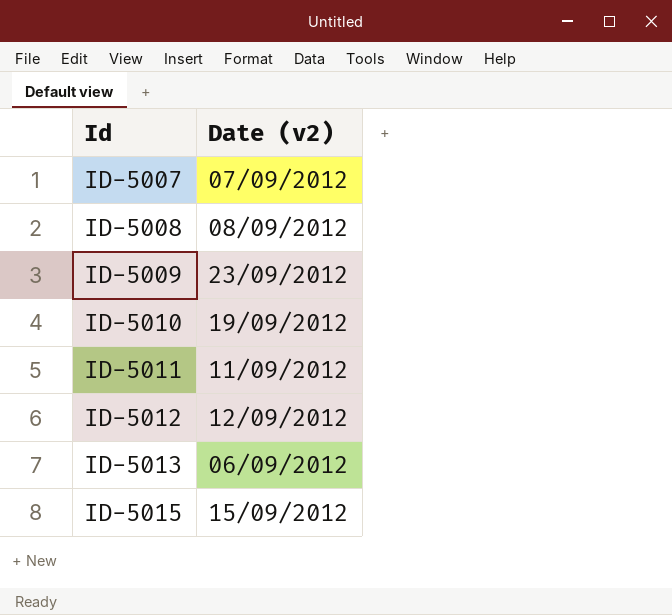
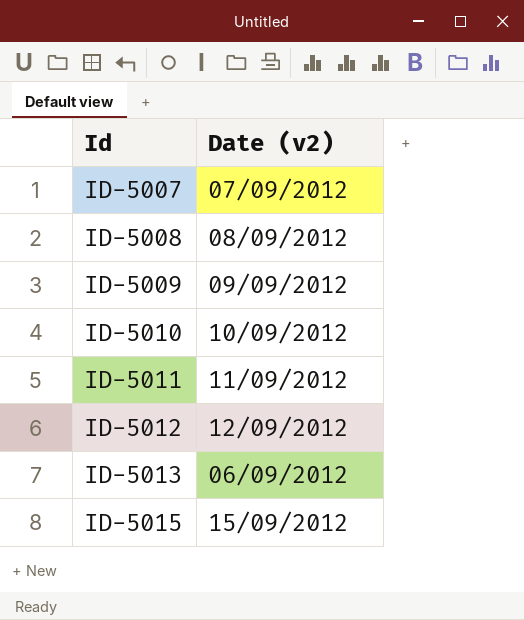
ID-5009 | Date (v2): 23/09/2012 -> 09/09/2012
ID-5010 | Date (v2): 19/09/2012 -> 10/09/2012

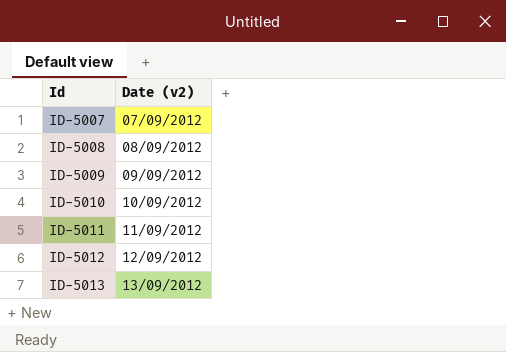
row ID-5015: 15/09/2012 -> none
ID-5013 | Date (v2): 06/09/2012 -> 13/09/2012

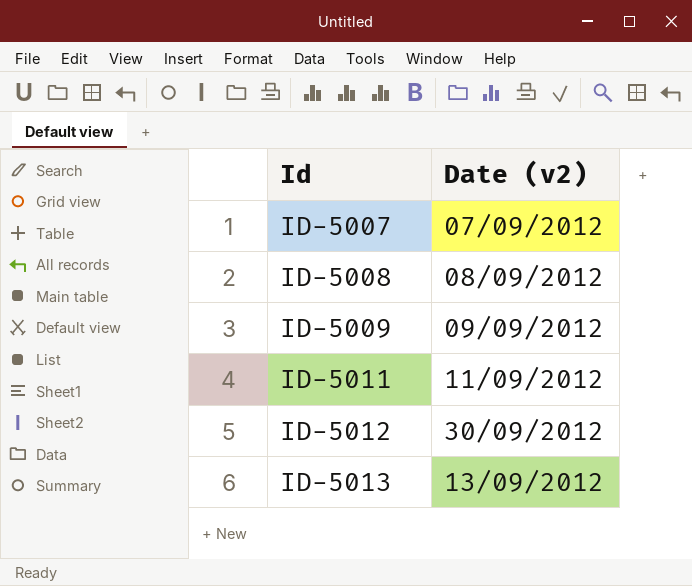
row ID-5010: 10/09/2012 -> none
ID-5012 | Date (v2): 12/09/2012 -> 30/09/2012

